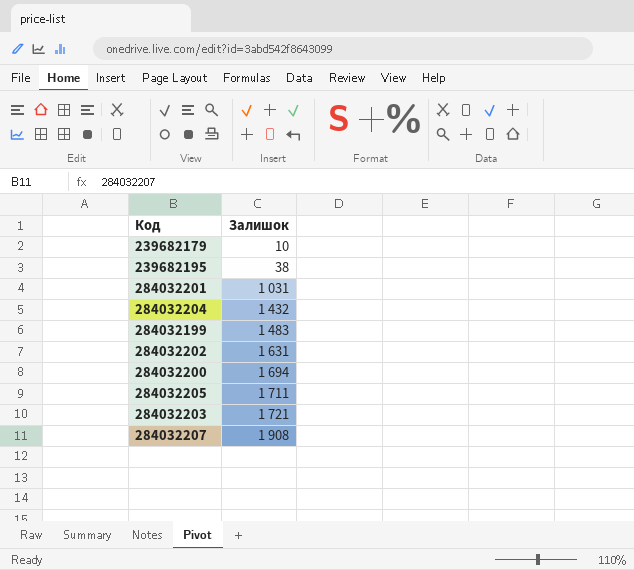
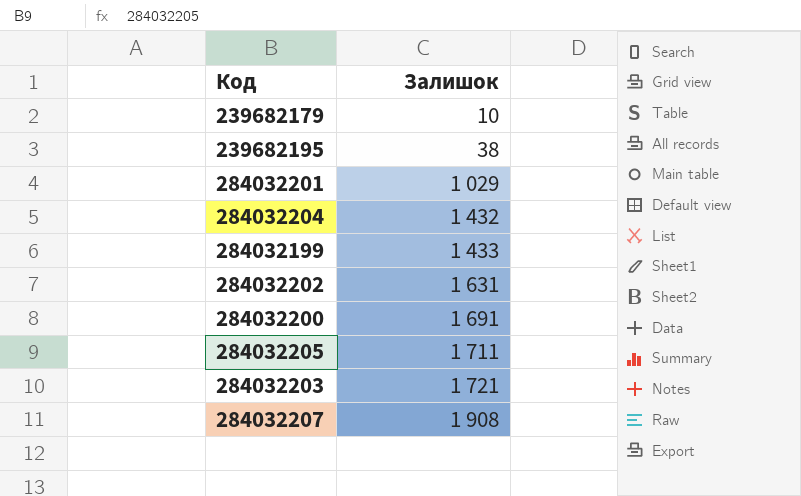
284032201 | Залишок: 1 031 -> 1 029
284032199 | Залишок: 1 483 -> 1 433
284032200 | Залишок: 1 694 -> 1 691

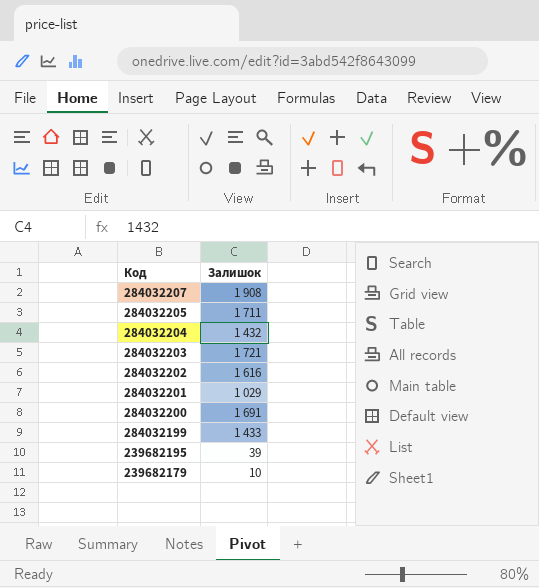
row order: Залишок ascending -> Код descending
284032202 | Залишок: 1 631 -> 1 616
239682195 | Залишок: 38 -> 39

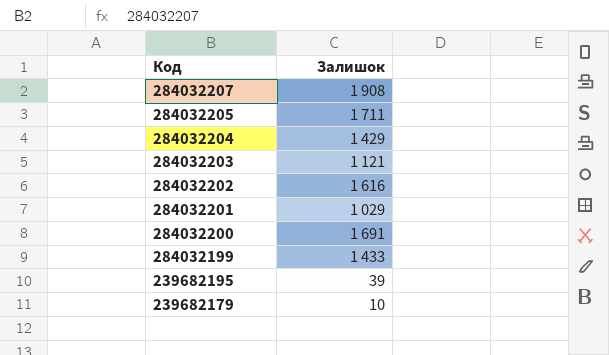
284032204 | Залишок: 1 432 -> 1 429
284032203 | Залишок: 1 721 -> 1 121

